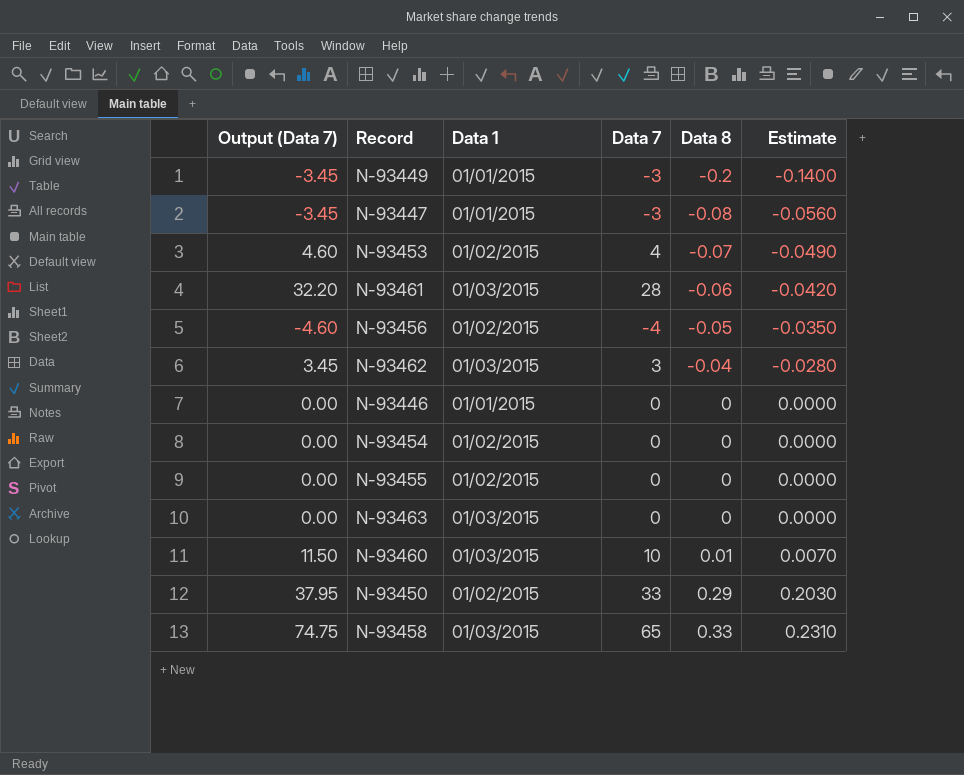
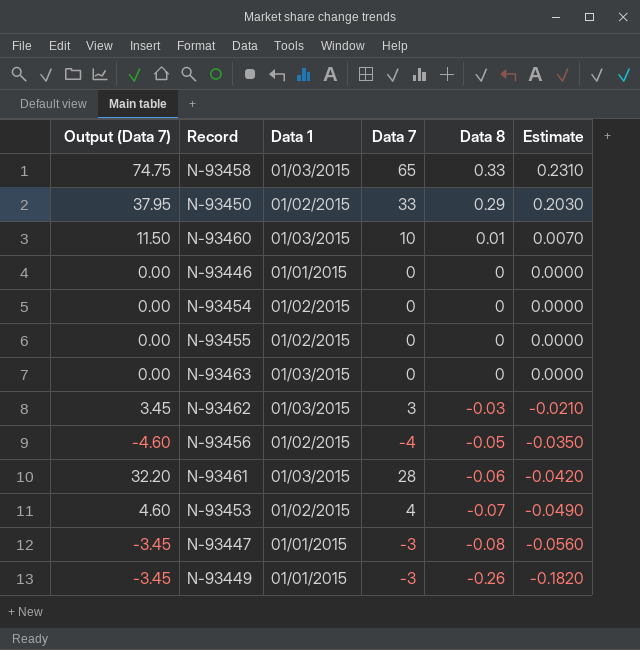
row order: Data 8 ascending -> Data 8 descending
N-93462 | Data 8: -0.04 -> -0.03
N-93462 | Estimate: -0.0280 -> -0.0210
N-93449 | Data 8: -0.2 -> -0.26
N-93449 | Estimate: -0.1400 -> -0.1820

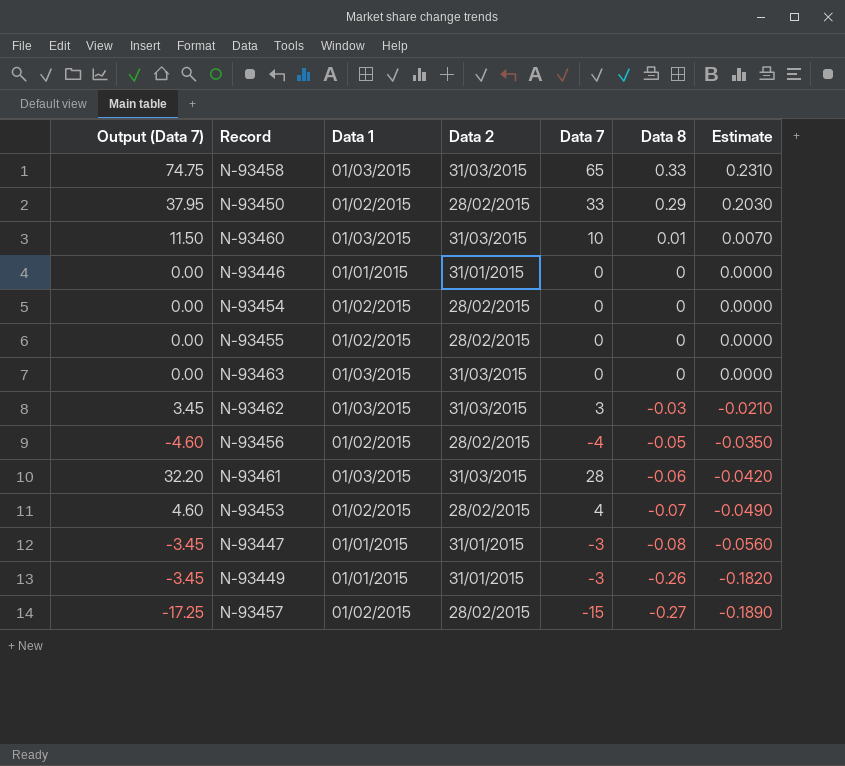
column Data 2 | position: none -> 4
row N-93457: none -> -17.25 | 01/02/2015 | 28/02/2015 | -15 | -0.27 | -0.1890

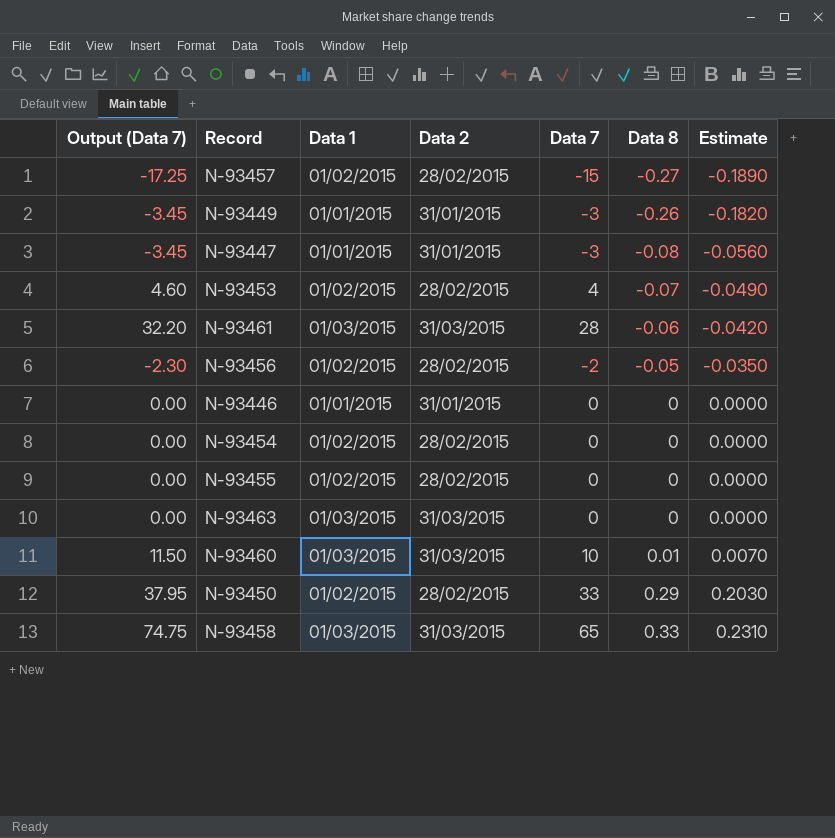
row order: Data 8 descending -> Data 8 ascending
row N-93462: 3.45 | 01/03/2015 | 31/03/2015 | 3 | -0.03 | -0.0210 -> none
N-93456 | Output (Data 7): -4.60 -> -2.30
N-93456 | Data 7: -4 -> -2

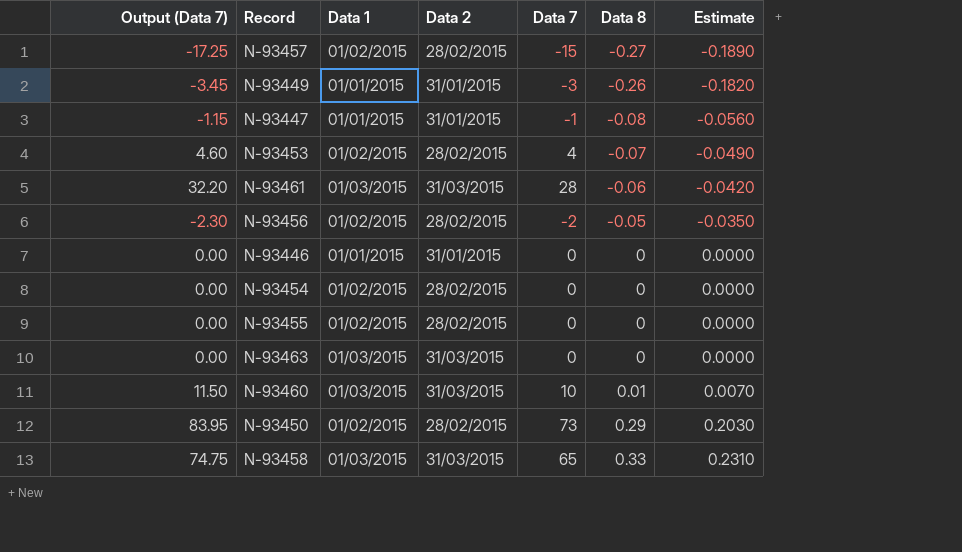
N-93447 | Output (Data 7): -3.45 -> -1.15
N-93447 | Data 7: -3 -> -1
N-93450 | Output (Data 7): 37.95 -> 83.95
N-93450 | Data 7: 33 -> 73

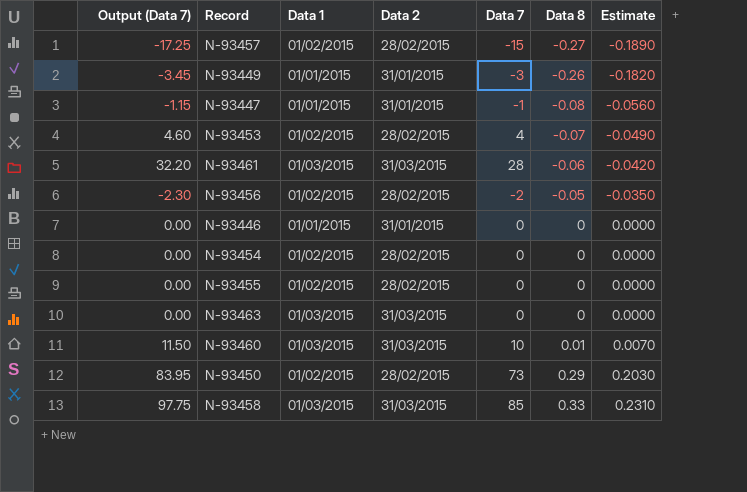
N-93458 | Output (Data 7): 74.75 -> 97.75
N-93458 | Data 7: 65 -> 85

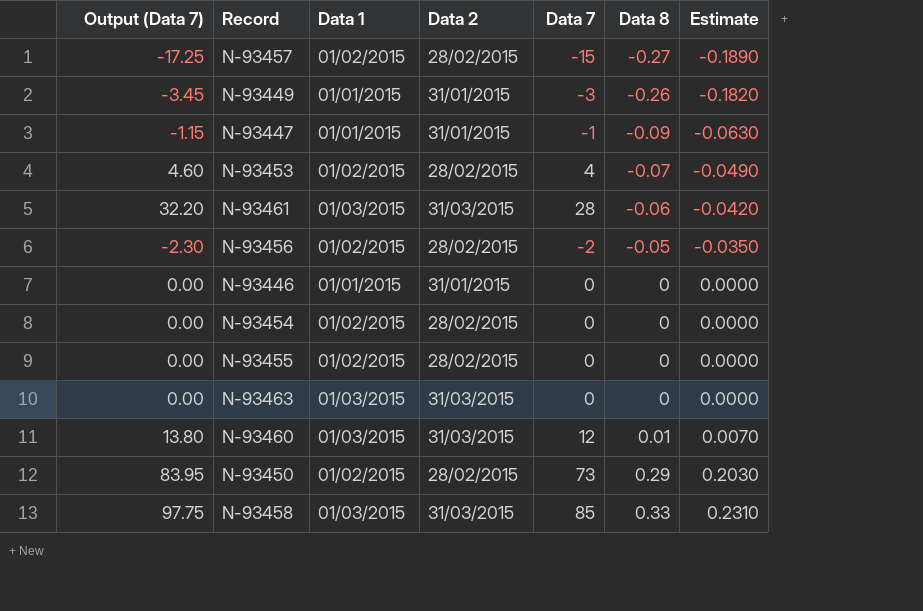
N-93447 | Data 8: -0.08 -> -0.09
N-93447 | Estimate: -0.0560 -> -0.0630
N-93460 | Output (Data 7): 11.50 -> 13.80
N-93460 | Data 7: 10 -> 12

